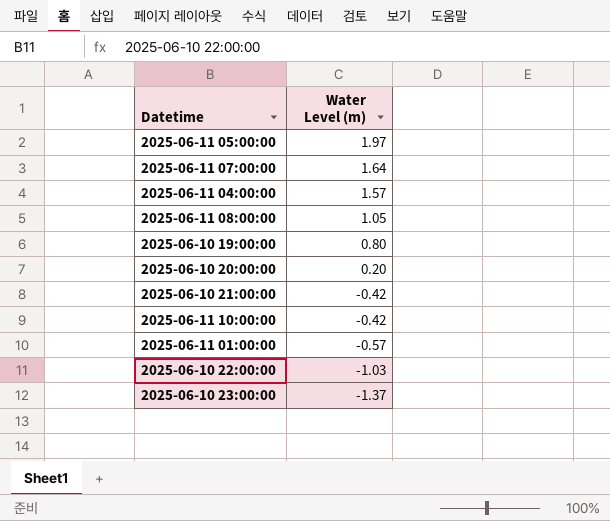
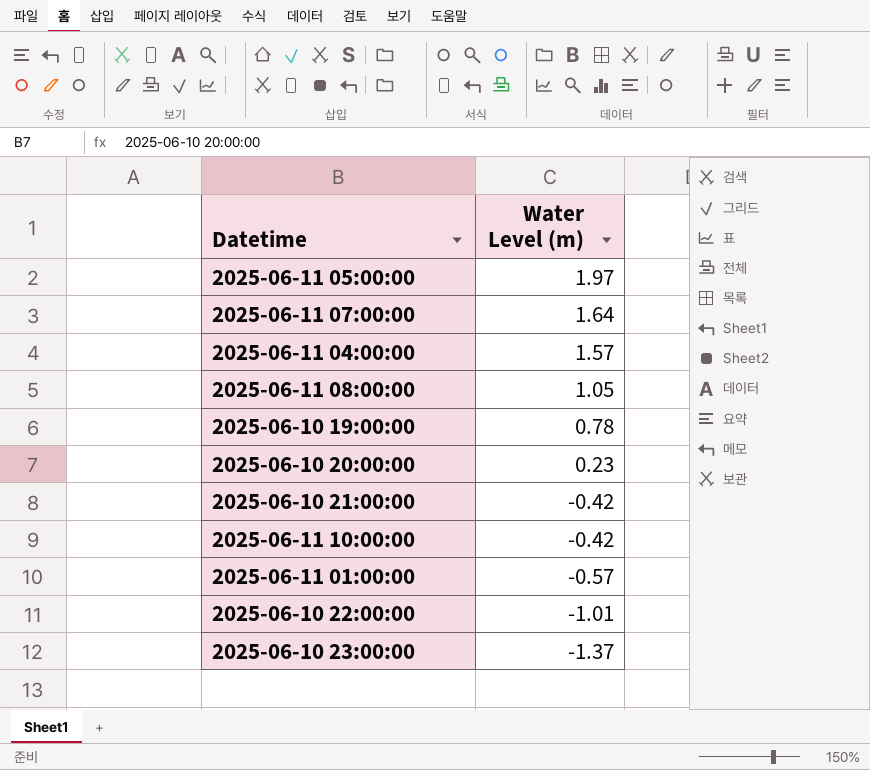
2025-06-10 19:00:00 | Water Level (m): 0.80 -> 0.78
2025-06-10 20:00:00 | Water Level (m): 0.20 -> 0.23
2025-06-10 22:00:00 | Water Level (m): -1.03 -> -1.01

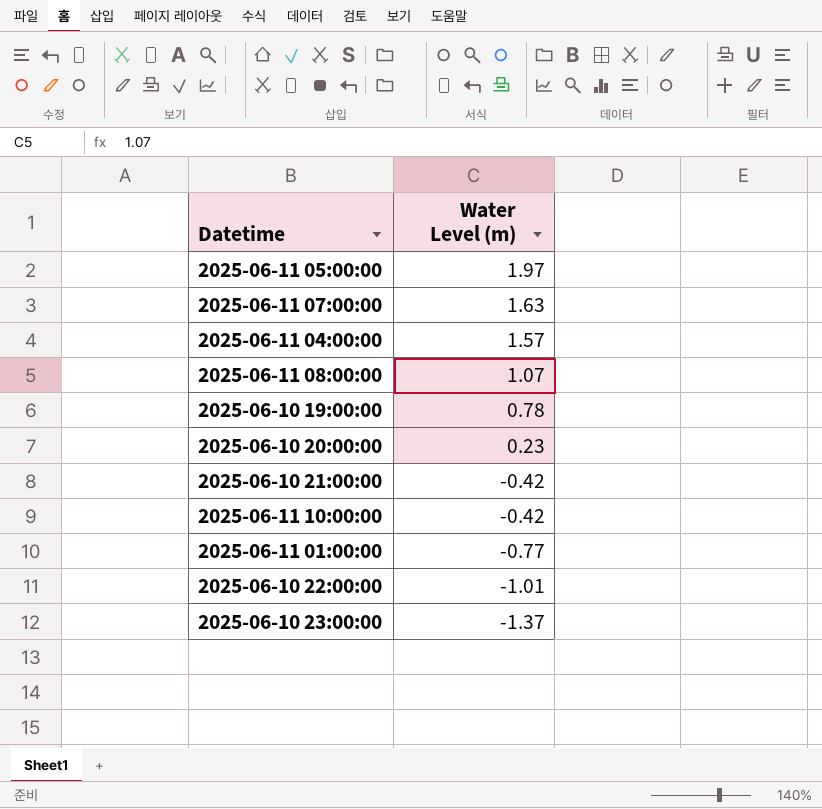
2025-06-11 07:00:00 | Water Level (m): 1.64 -> 1.63
2025-06-11 08:00:00 | Water Level (m): 1.05 -> 1.07
2025-06-11 01:00:00 | Water Level (m): -0.57 -> -0.77

